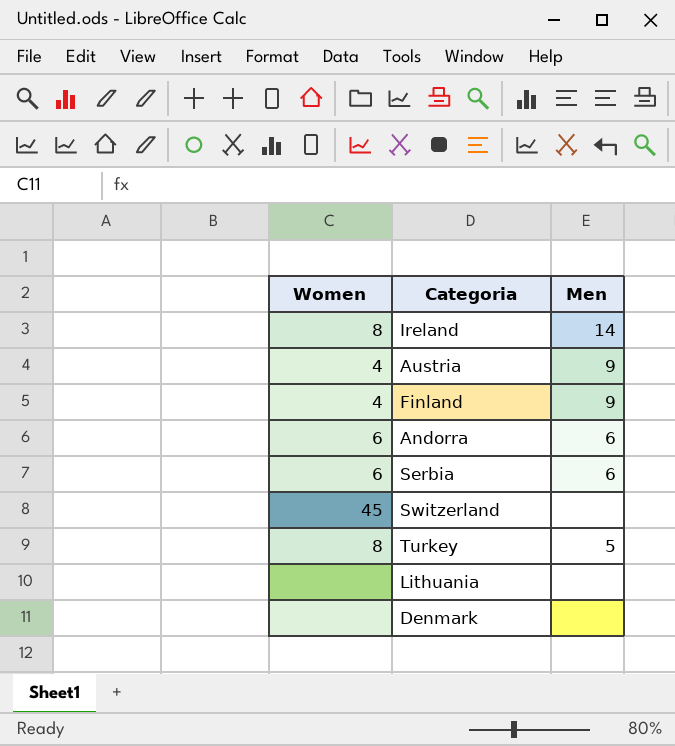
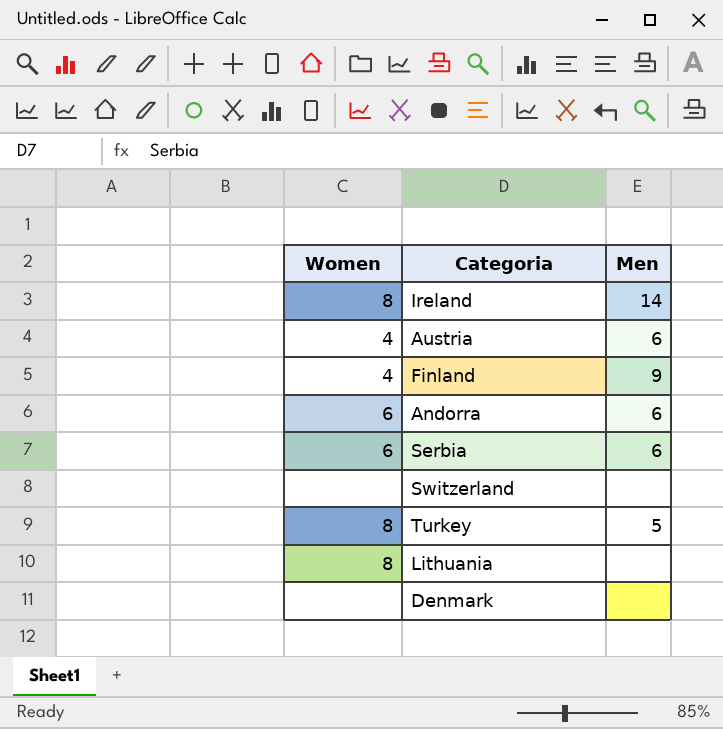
Austria | Men: 9 -> 6
Switzerland | Women: 45 -> none
Lithuania | Women: none -> 8

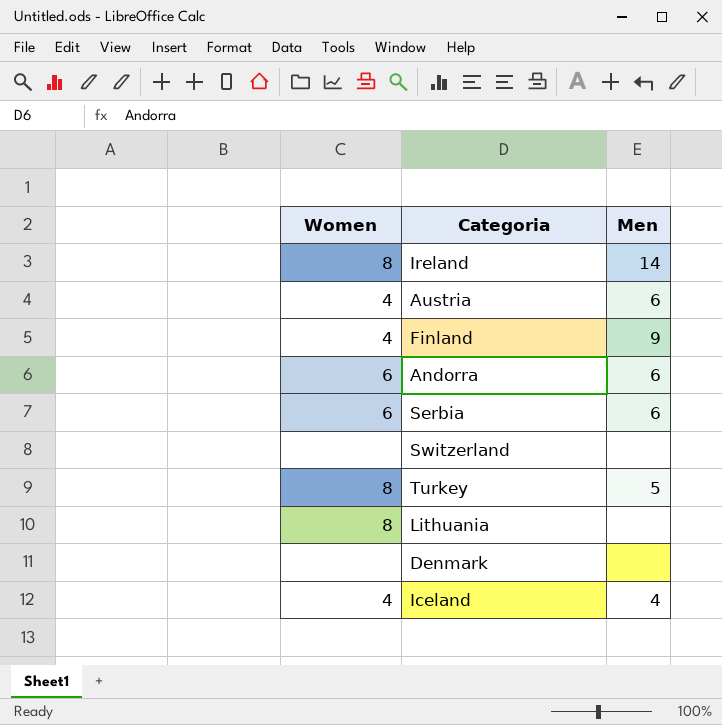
row Iceland: none -> 4 | 4

